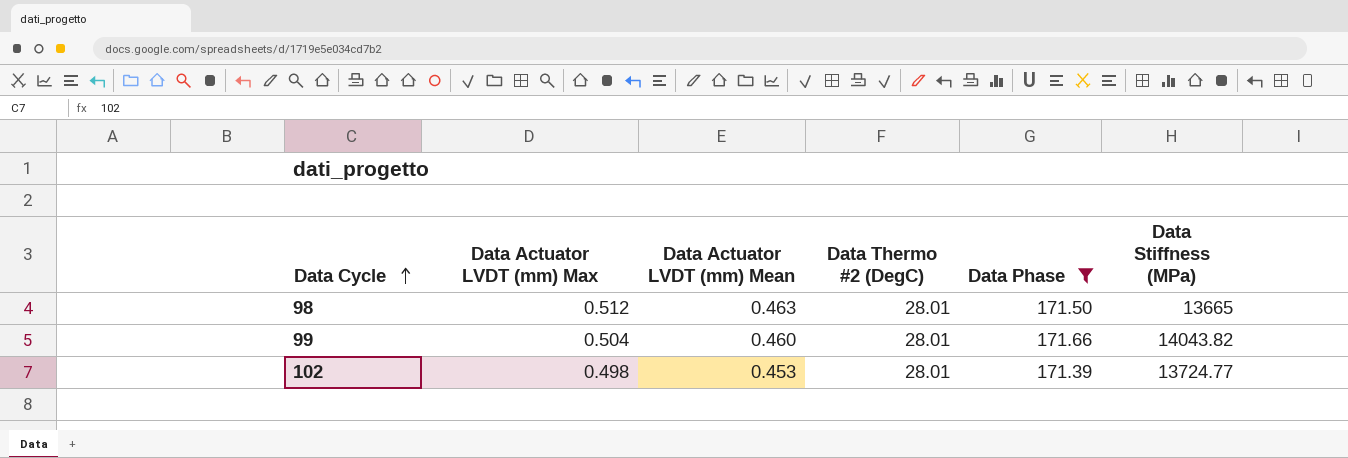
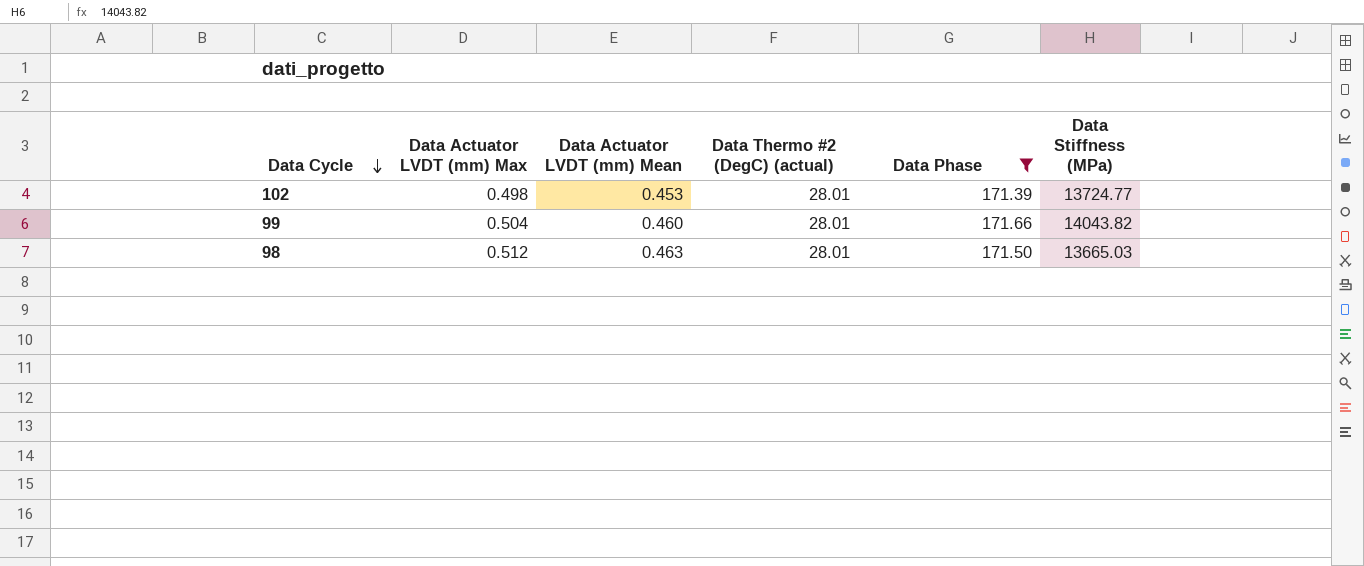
row order: Data Cycle ascending -> Data Cycle descending
column name: Data Thermo #2 (DegC) -> Data Thermo #2 (DegC) (actual)
98 | Data Stiffness (MPa): 13665 -> 13665.03

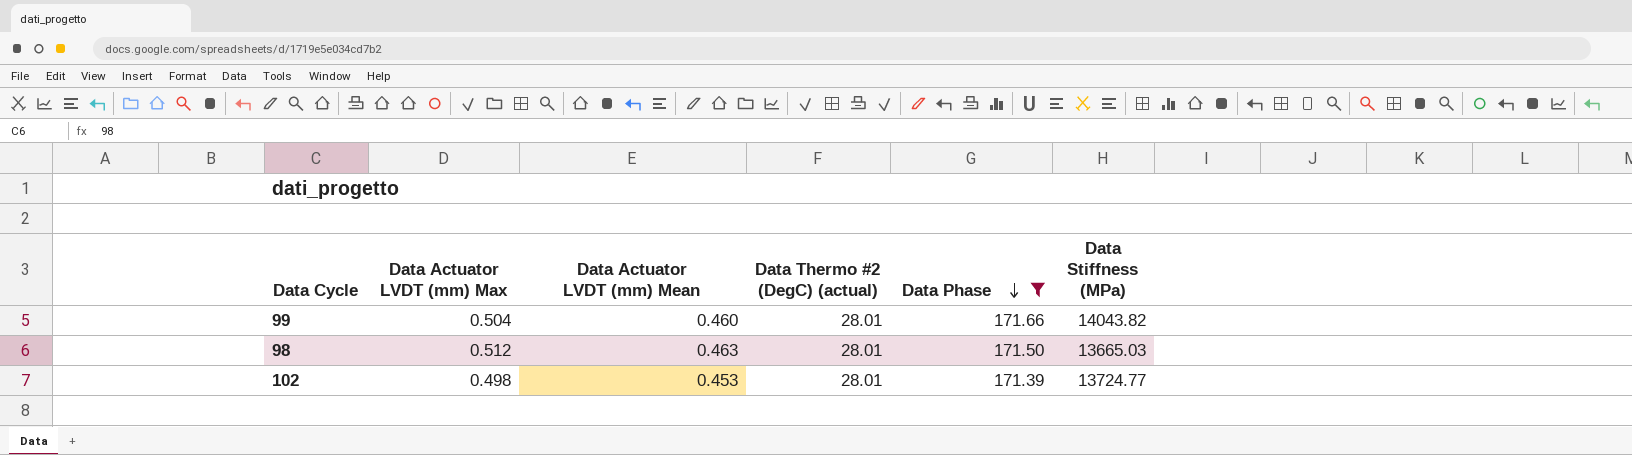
row order: Data Cycle descending -> Data Phase descending

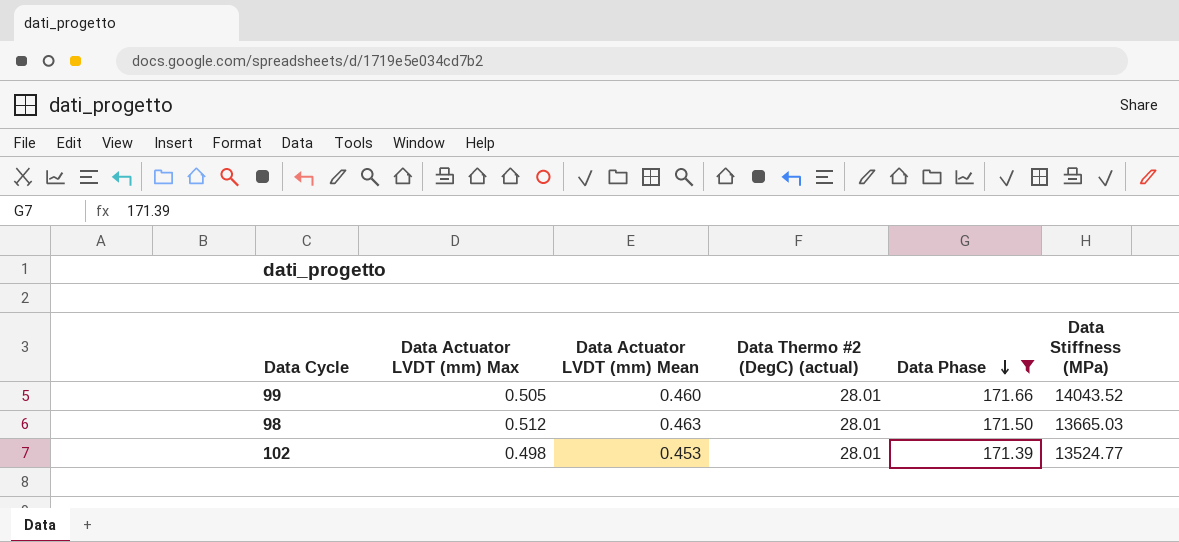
99 | Data Actuator LVDT (mm) Max: 0.504 -> 0.505
99 | Data Stiffness (MPa): 14043.82 -> 14043.52
102 | Data Stiffness (MPa): 13724.77 -> 13524.77

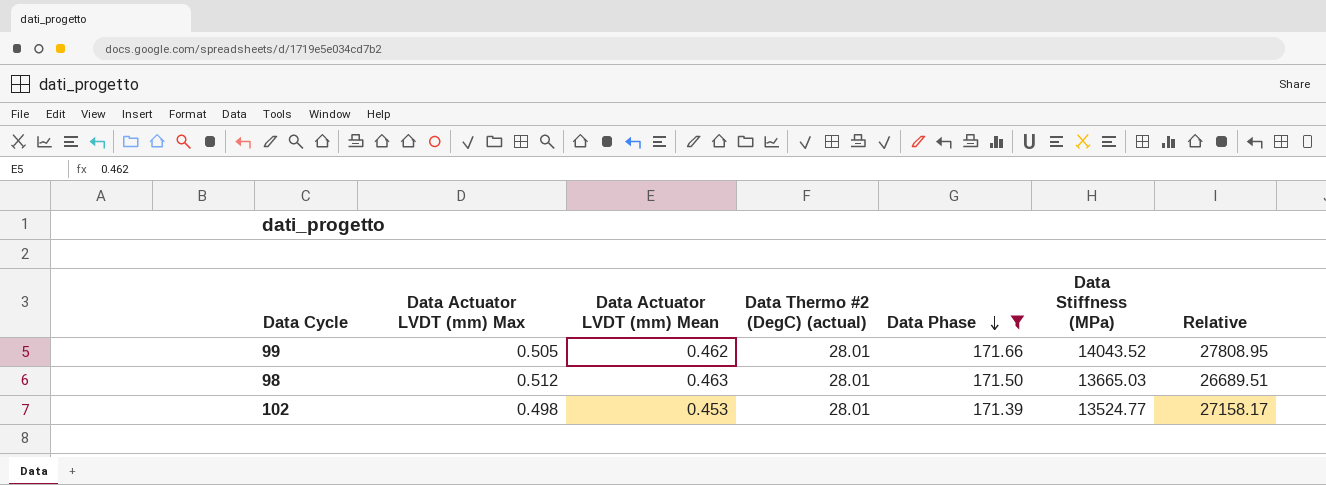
column Relative | formula: none -> [Data Stiffness (MPa)] / [Data Actuator LVDT (mm) Max]
99 | Data Actuator LVDT (mm) Mean: 0.460 -> 0.462

